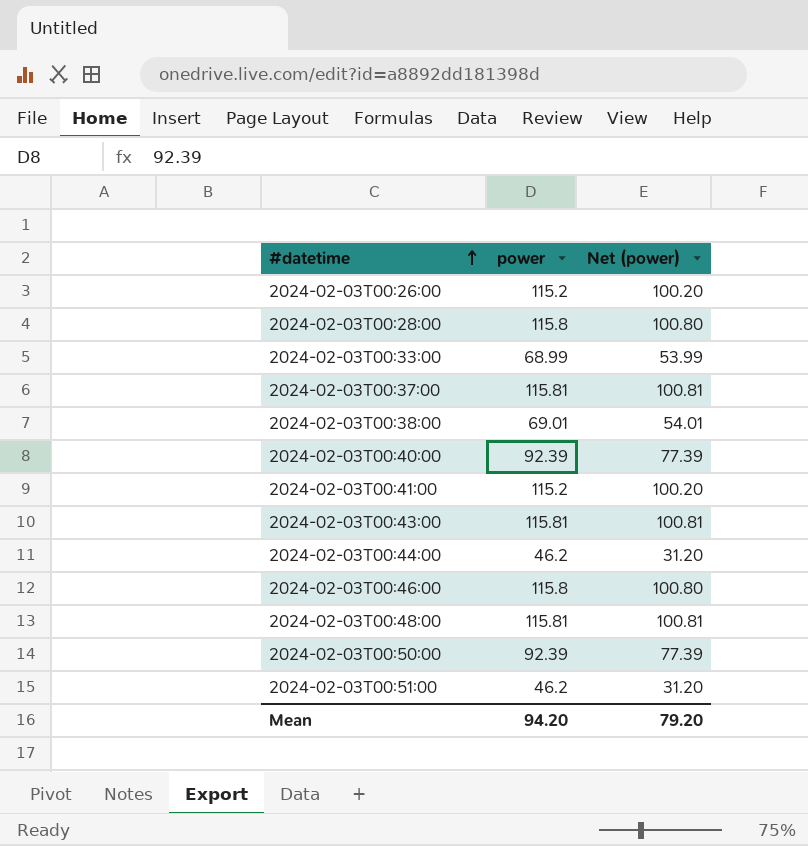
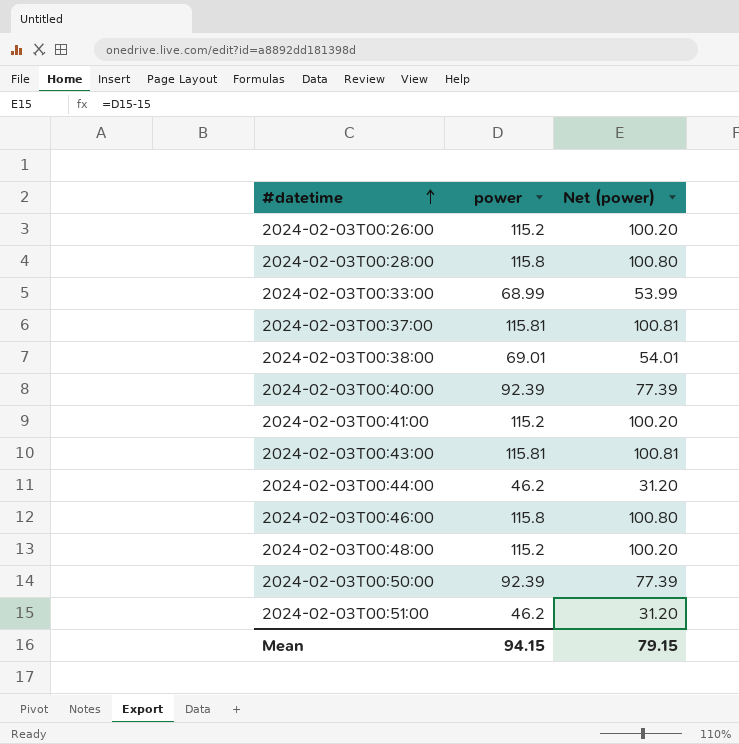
2024-02-03T00:48:00 | power: 115.81 -> 115.2
2024-02-03T00:48:00 | Net (power): 100.81 -> 100.20
Mean | power: 94.20 -> 94.15
Mean | Net (power): 79.20 -> 79.15

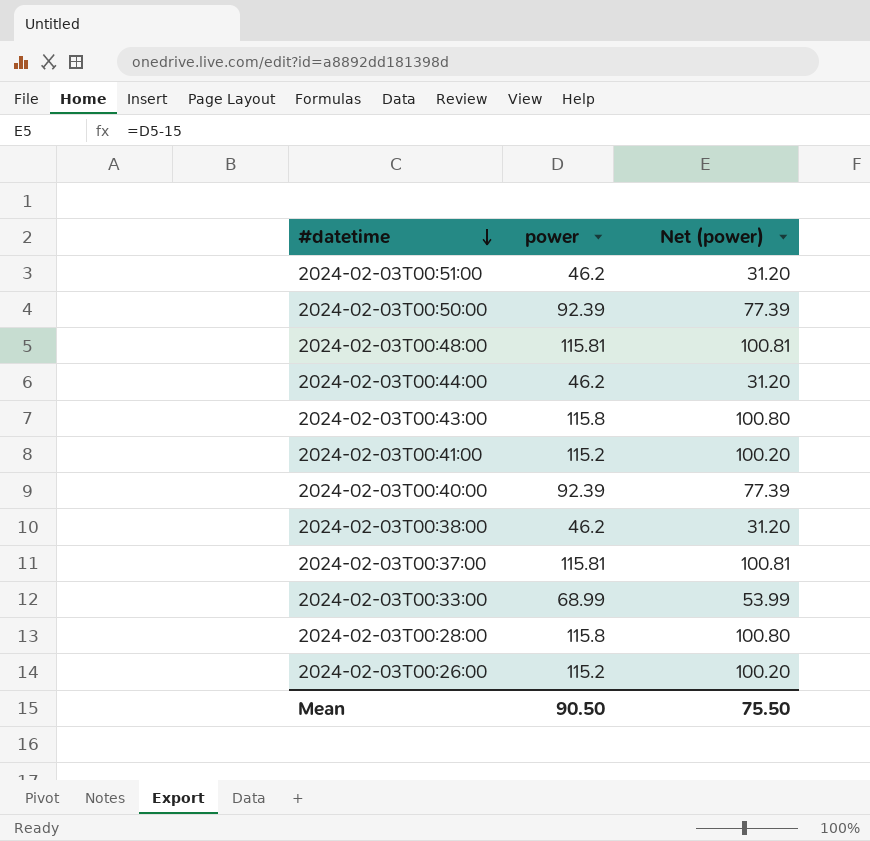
row order: #datetime ascending -> #datetime descending
row 2024-02-03T00:46:00: 115.8 | 100.80 -> none
2024-02-03T00:48:00 | power: 115.2 -> 115.81
2024-02-03T00:48:00 | Net (power): 100.20 -> 100.81
2024-02-03T00:43:00 | power: 115.81 -> 115.8
2024-02-03T00:43:00 | Net (power): 100.81 -> 100.80
2024-02-03T00:38:00 | power: 69.01 -> 46.2
2024-02-03T00:38:00 | Net (power): 54.01 -> 31.20
Mean | power: 94.15 -> 90.50
Mean | Net (power): 79.15 -> 75.50

